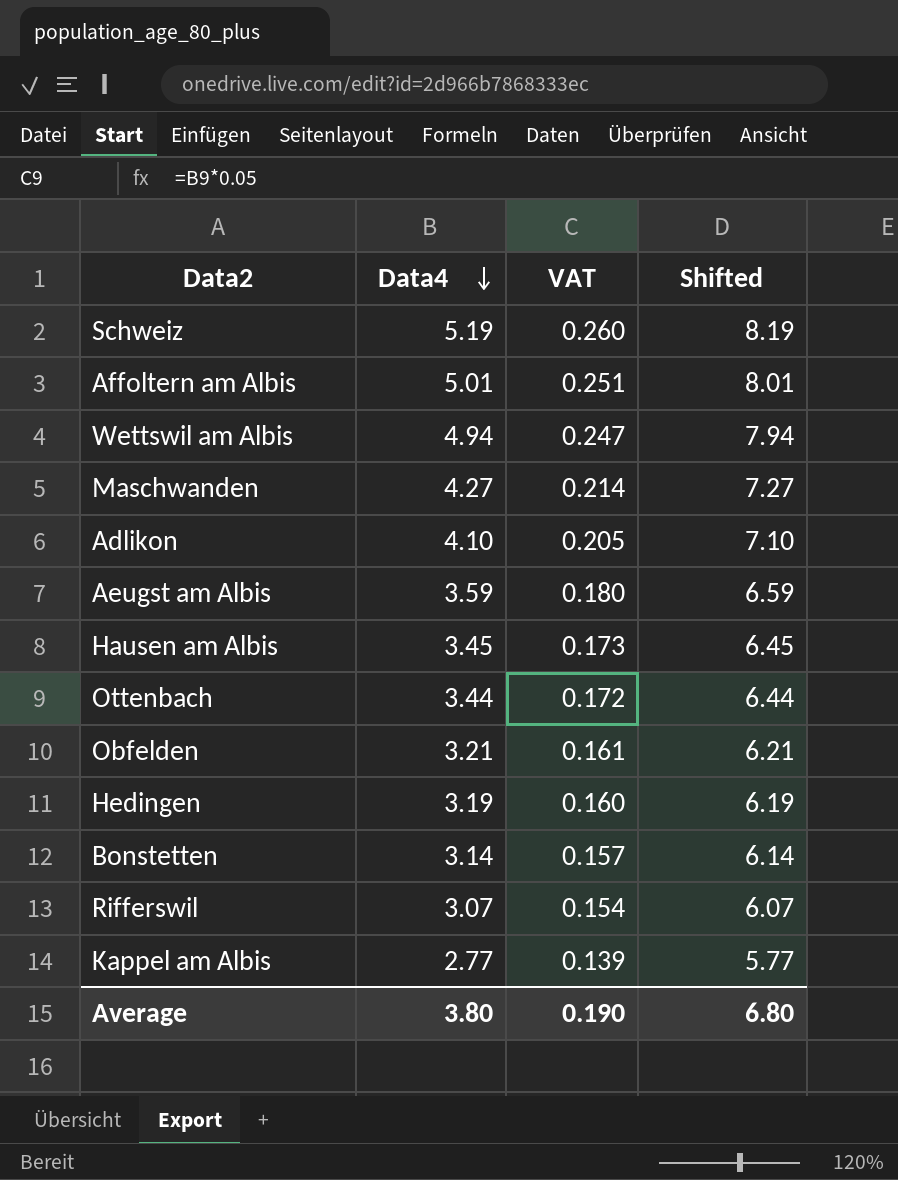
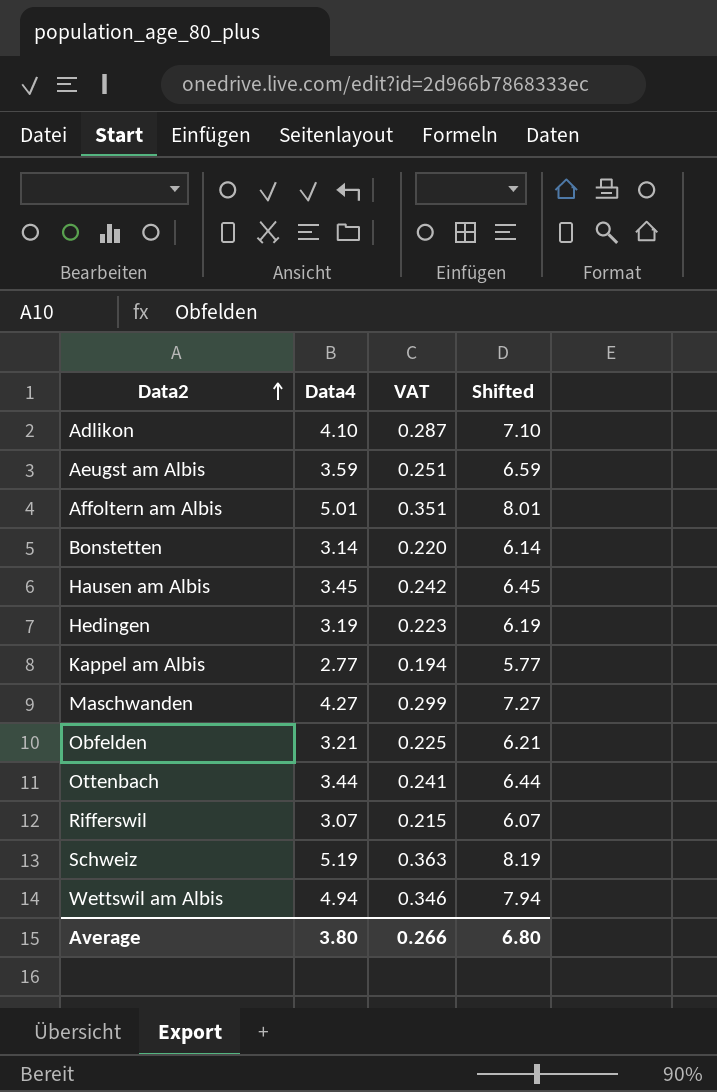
row order: Data4 descending -> Data2 ascending
column VAT | formula: [Data4] * 0.05 -> [Data4] * 0.07
Average | VAT: 0.190 -> 0.266

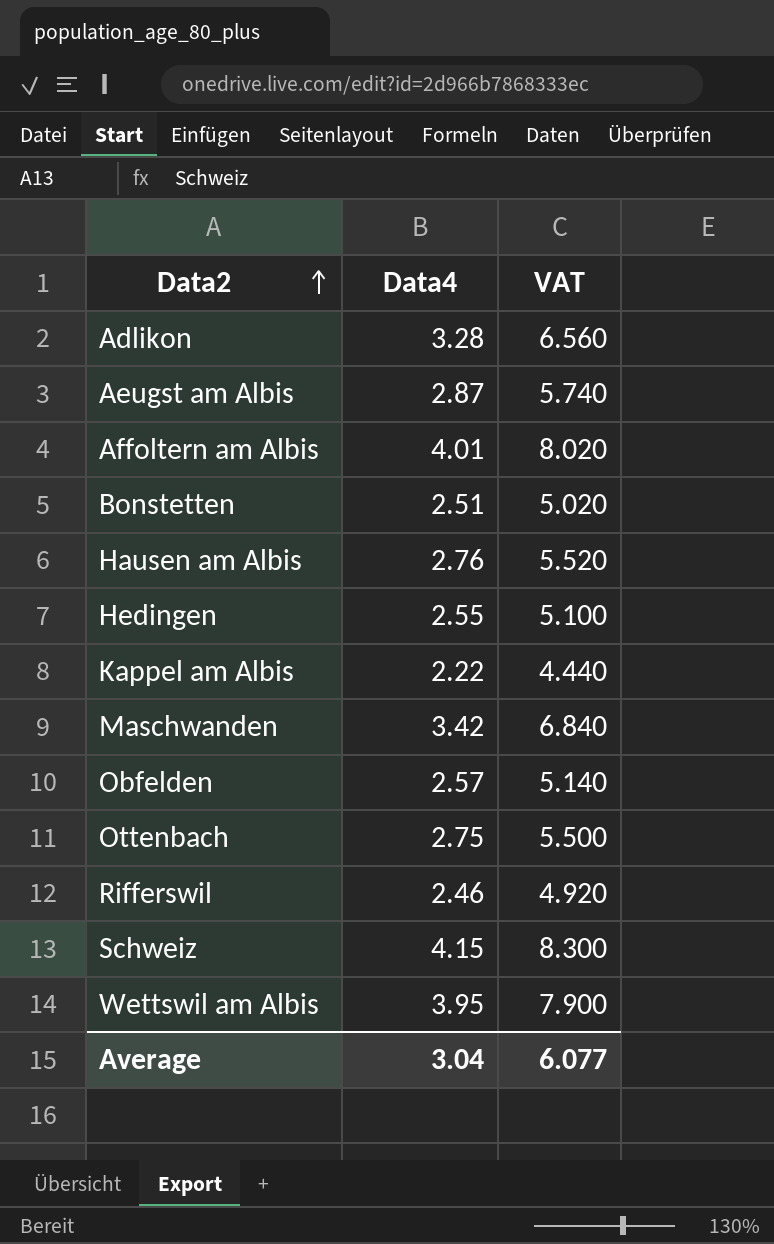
column Shifted | formula: [Data4] + 3 -> none
column VAT | formula: [Data4] * 0.07 -> [Data4] * 2
Adlikon | Data4: 4.10 -> 3.28
Aeugst am Albis | Data4: 3.59 -> 2.87
Affoltern am Albis | Data4: 5.01 -> 4.01
Bonstetten | Data4: 3.14 -> 2.51
Hausen am Albis | Data4: 3.45 -> 2.76
Hedingen | Data4: 3.19 -> 2.55
Kappel am Albis | Data4: 2.77 -> 2.22
Maschwanden | Data4: 4.27 -> 3.42
Obfelden | Data4: 3.21 -> 2.57
Ottenbach | Data4: 3.44 -> 2.75
Rifferswil | Data4: 3.07 -> 2.46
Schweiz | Data4: 5.19 -> 4.15
Wettswil am Albis | Data4: 4.94 -> 3.95
Average | Data4: 3.80 -> 3.04
Average | VAT: 0.266 -> 6.077

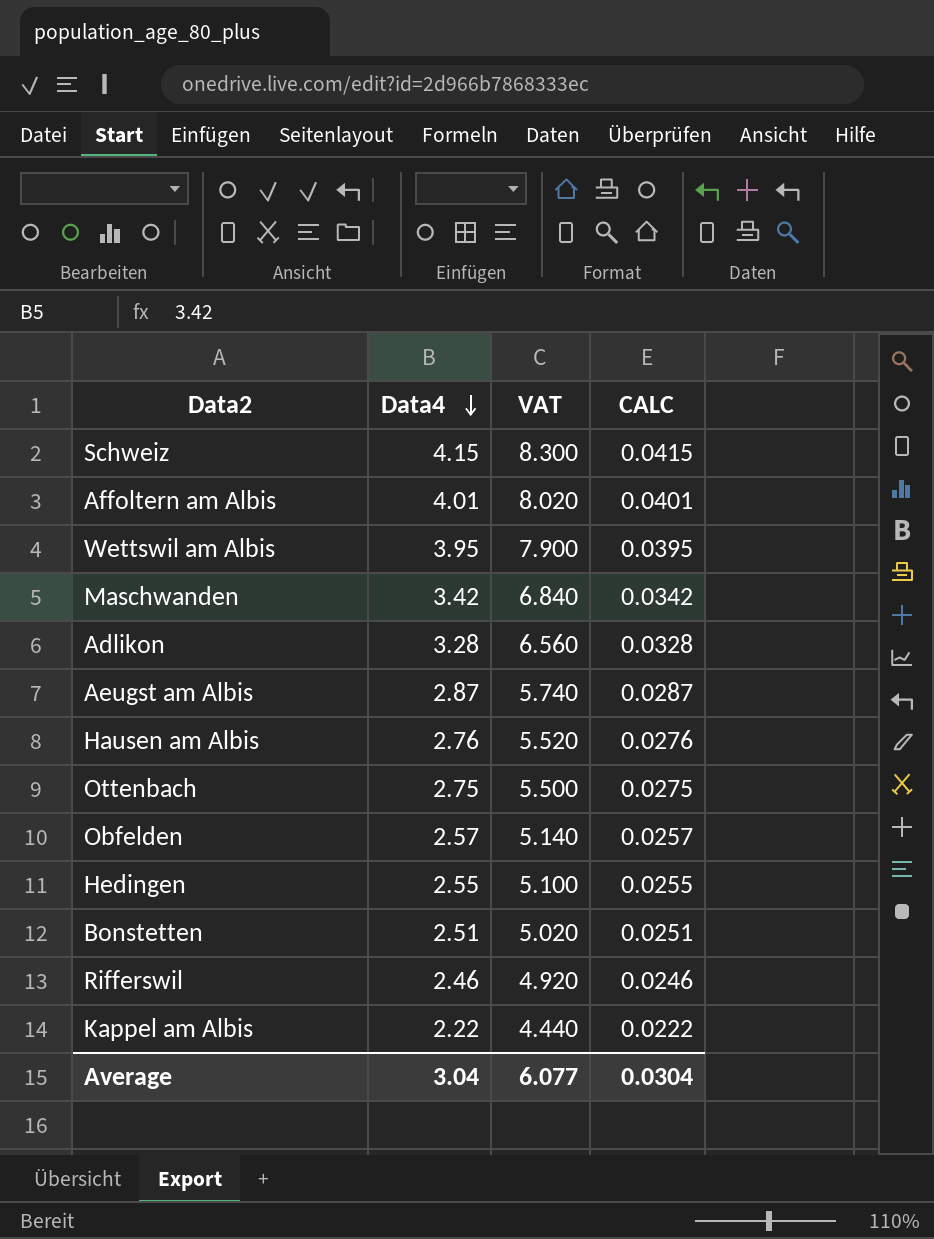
row order: Data2 ascending -> Data4 descending
column CALC | formula: none -> [Data4] * 0.01

